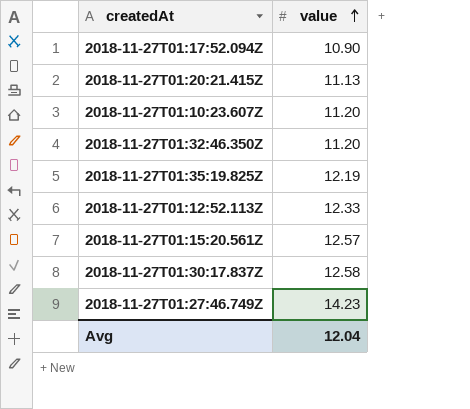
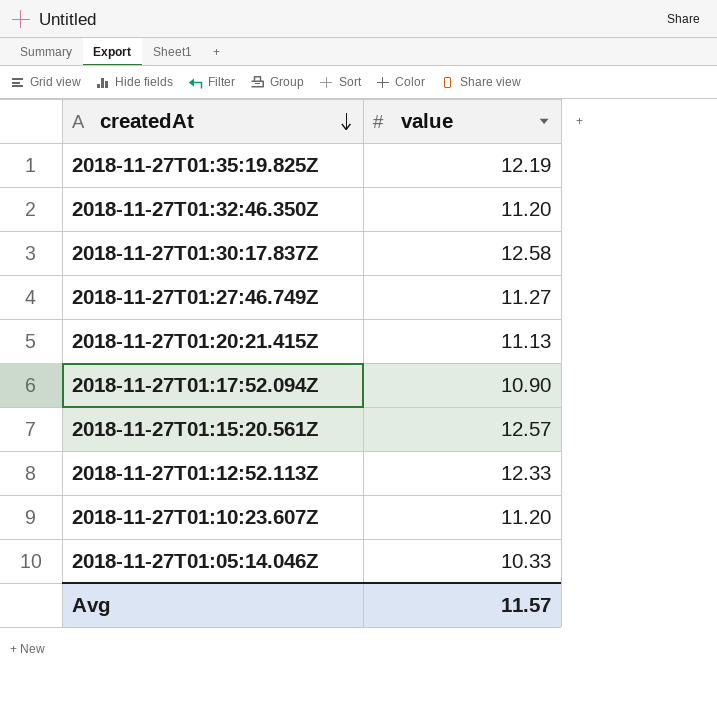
row order: value ascending -> createdAt descending
2018-11-27T01:27:46.749Z | value: 14.23 -> 11.27
row 2018-11-27T01:05:14.046Z: none -> 10.33
Avg | value: 12.04 -> 11.57

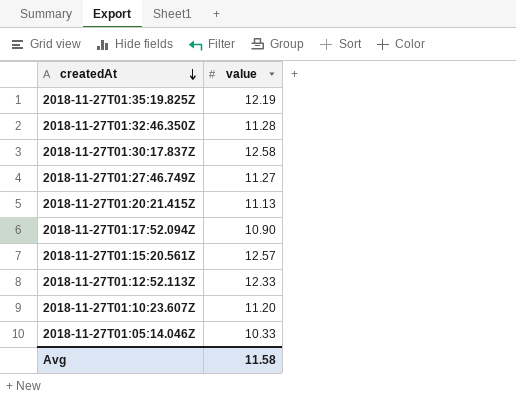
2018-11-27T01:32:46.350Z | value: 11.20 -> 11.28
Avg | value: 11.57 -> 11.58

